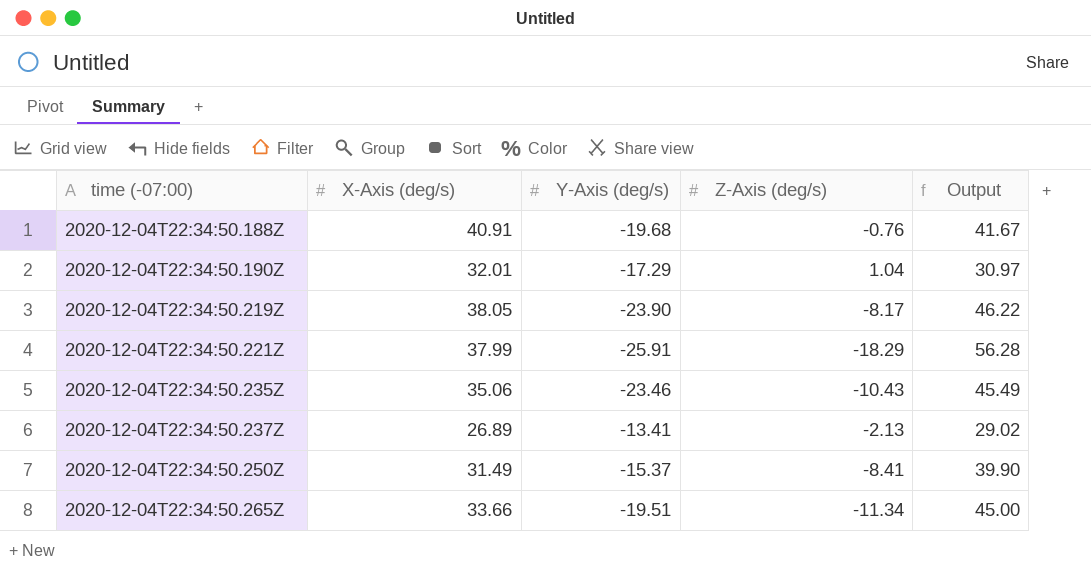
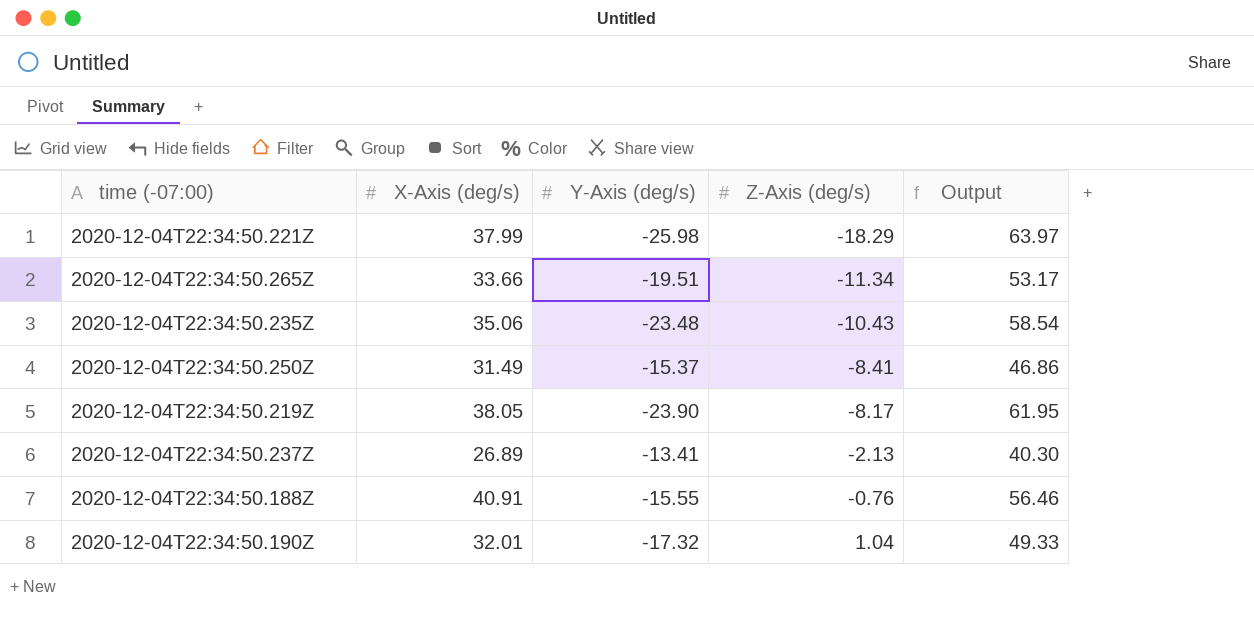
row order: time (-07:00) ascending -> Z-Axis (deg/s) ascending
column Output | formula: [X-Axis (deg/s)] - [Z-Axis (deg/s)] -> [X-Axis (deg/s)] - [Y-Axis (deg/s)]
2020-12-04T22:34:50.221Z | Y-Axis (deg/s): -25.91 -> -25.98
2020-12-04T22:34:50.235Z | Y-Axis (deg/s): -23.46 -> -23.48
2020-12-04T22:34:50.188Z | Y-Axis (deg/s): -19.68 -> -15.55
2020-12-04T22:34:50.190Z | Y-Axis (deg/s): -17.29 -> -17.32

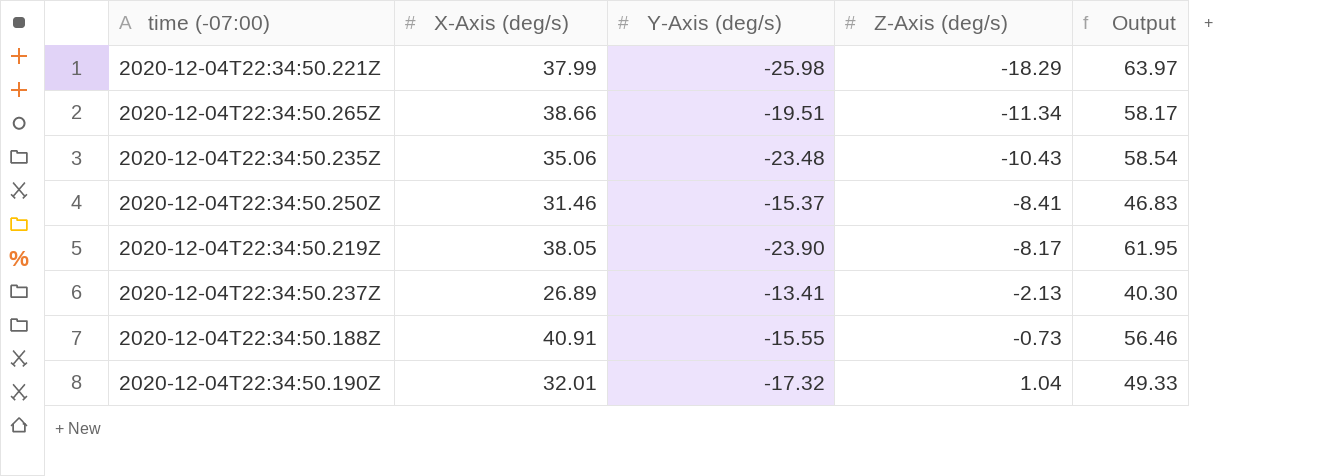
2020-12-04T22:34:50.265Z | X-Axis (deg/s): 33.66 -> 38.66
2020-12-04T22:34:50.265Z | Output: 53.17 -> 58.17
2020-12-04T22:34:50.250Z | X-Axis (deg/s): 31.49 -> 31.46
2020-12-04T22:34:50.250Z | Output: 46.86 -> 46.83
2020-12-04T22:34:50.188Z | Z-Axis (deg/s): -0.76 -> -0.73

